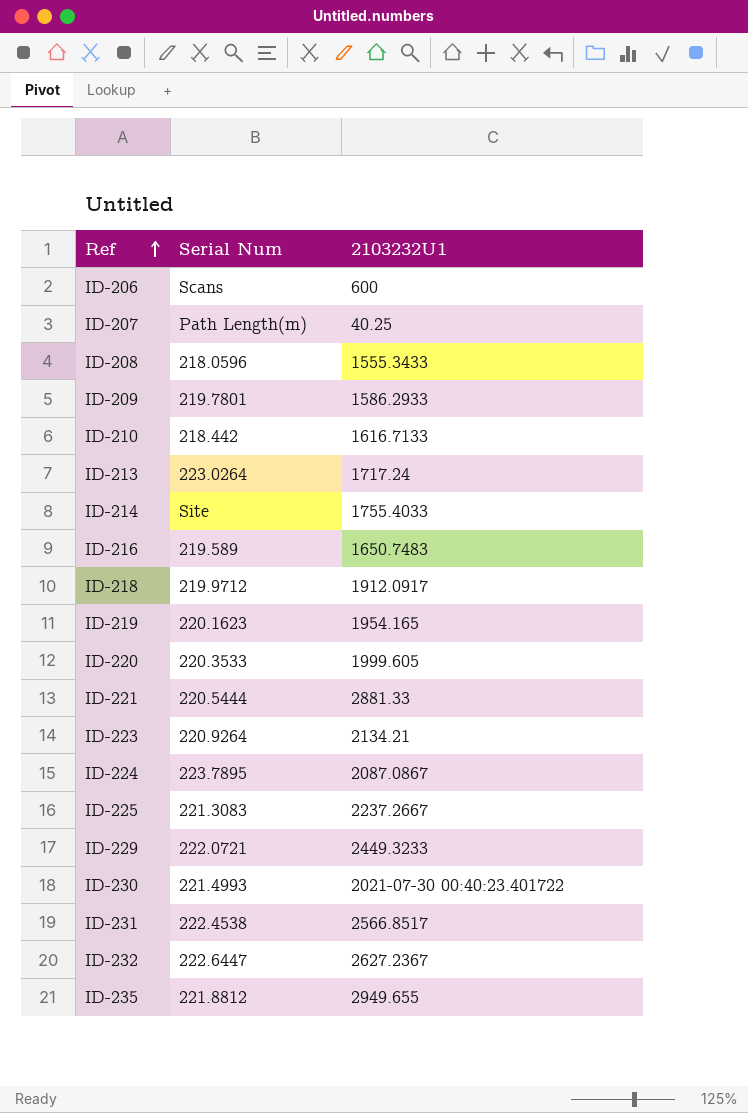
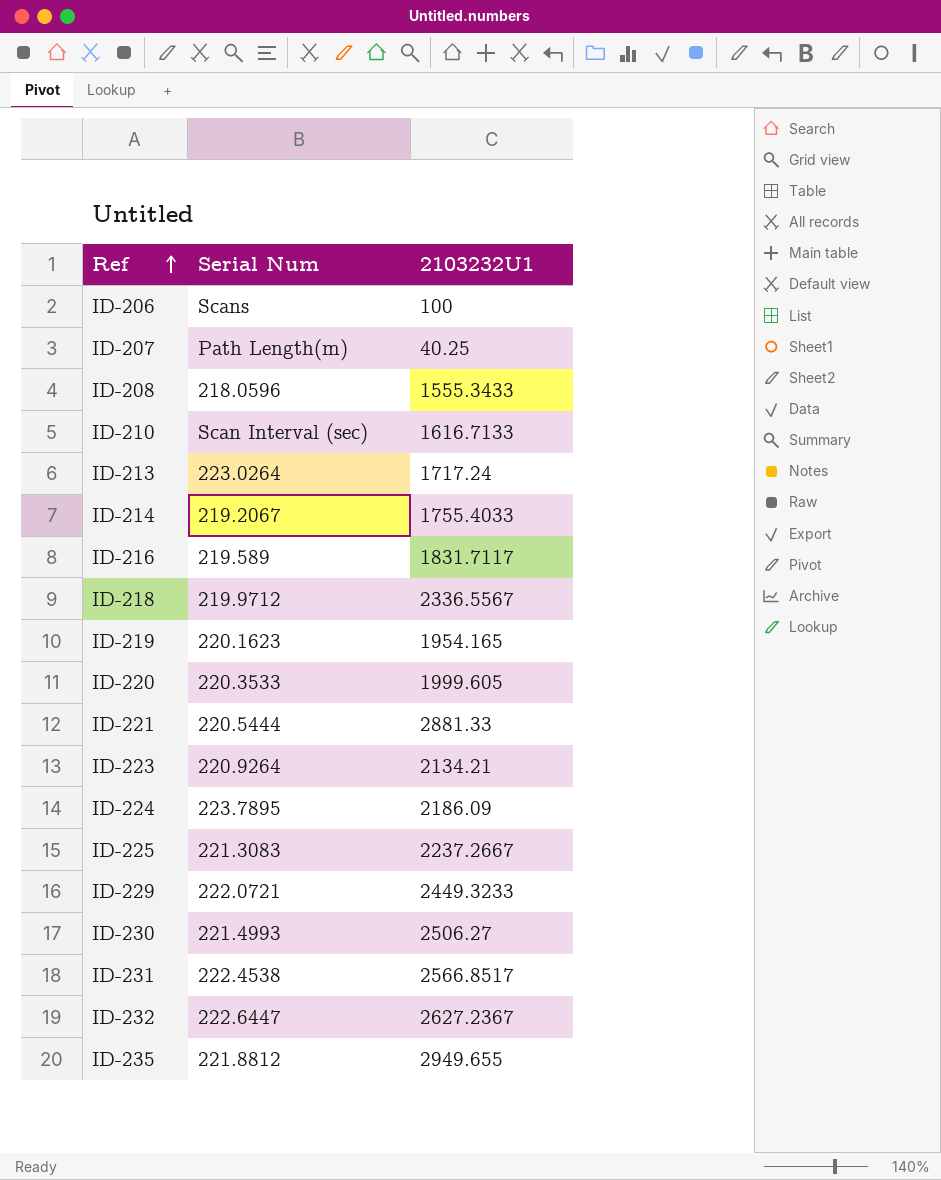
row ID-209: 219.7801 | 1586.2933 -> none
ID-206 | 2103232U1: 600 -> 100
ID-210 | Serial Num: 218.442 -> Scan Interval (sec)
ID-214 | Serial Num: Site -> 219.2067
ID-216 | 2103232U1: 1650.7483 -> 1831.7117
ID-218 | 2103232U1: 1912.0917 -> 2336.5567
ID-224 | 2103232U1: 2087.0867 -> 2186.09
ID-230 | 2103232U1: 2021-07-30 00:40:23.401722 -> 2506.27

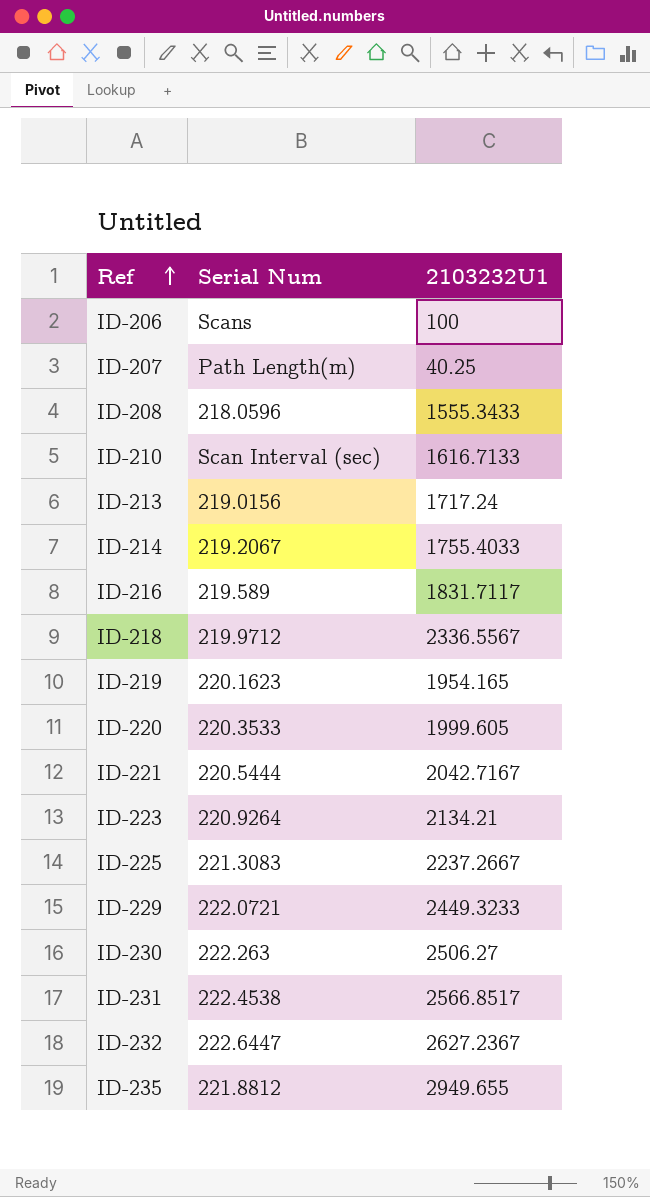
row ID-224: 223.7895 | 2186.09 -> none
ID-213 | Serial Num: 223.0264 -> 219.0156
ID-221 | 2103232U1: 2881.33 -> 2042.7167
ID-230 | Serial Num: 221.4993 -> 222.263

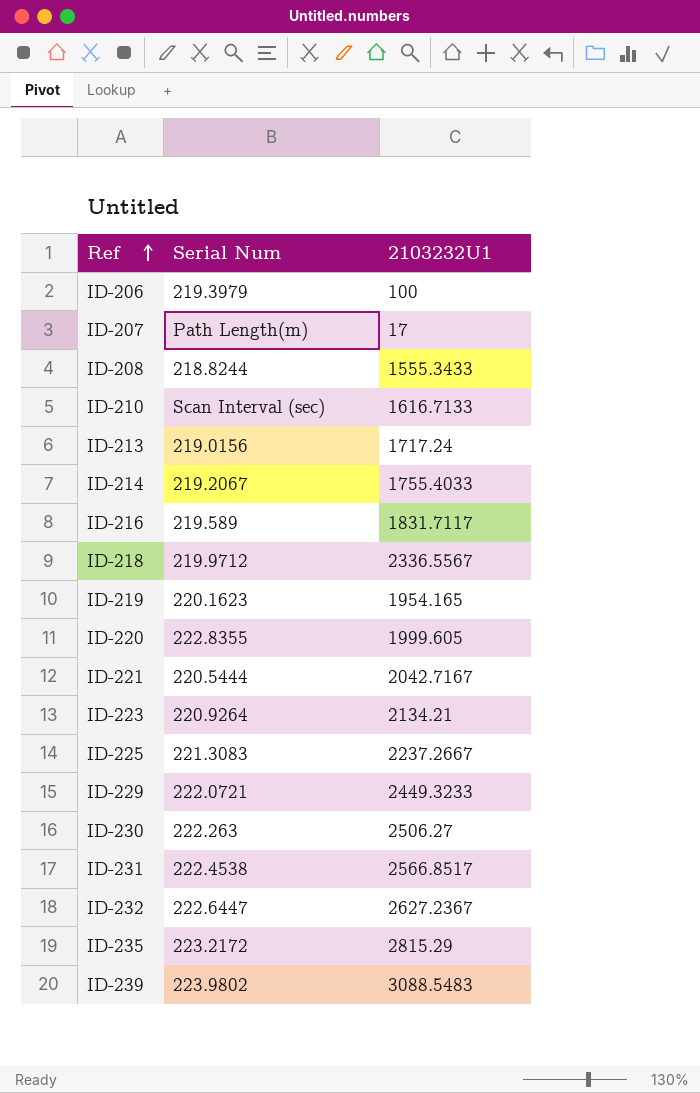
ID-206 | Serial Num: Scans -> 219.3979
ID-207 | 2103232U1: 40.25 -> 17
ID-208 | Serial Num: 218.0596 -> 218.8244
ID-220 | Serial Num: 220.3533 -> 222.8355
ID-235 | Serial Num: 221.8812 -> 223.2172
ID-235 | 2103232U1: 2949.655 -> 2815.29
row ID-239: none -> 223.9802 | 3088.5483

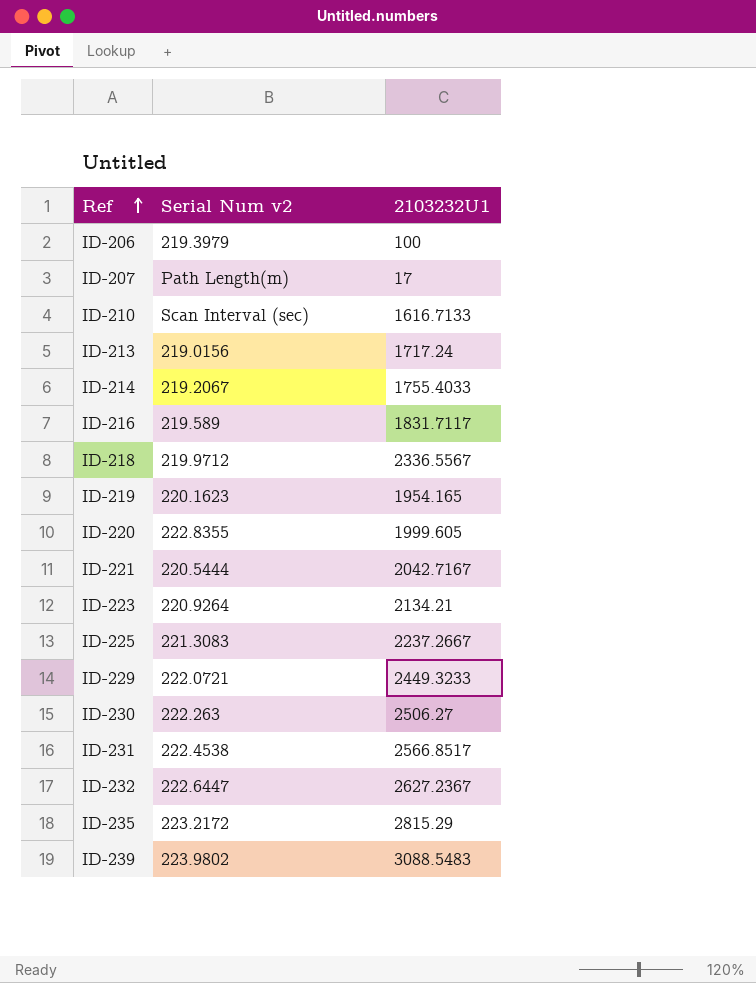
column name: Serial Num -> Serial Num v2
row ID-208: 218.8244 | 1555.3433 -> none

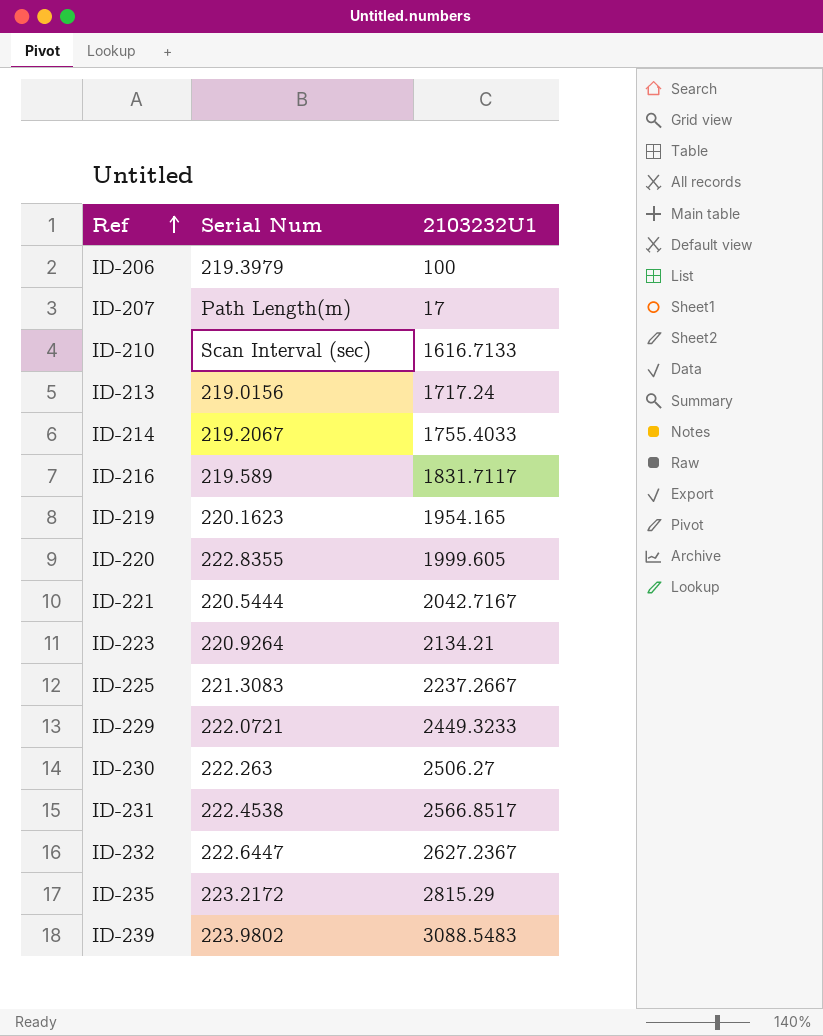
column name: Serial Num v2 -> Serial Num
row ID-218: 219.9712 | 2336.5567 -> none

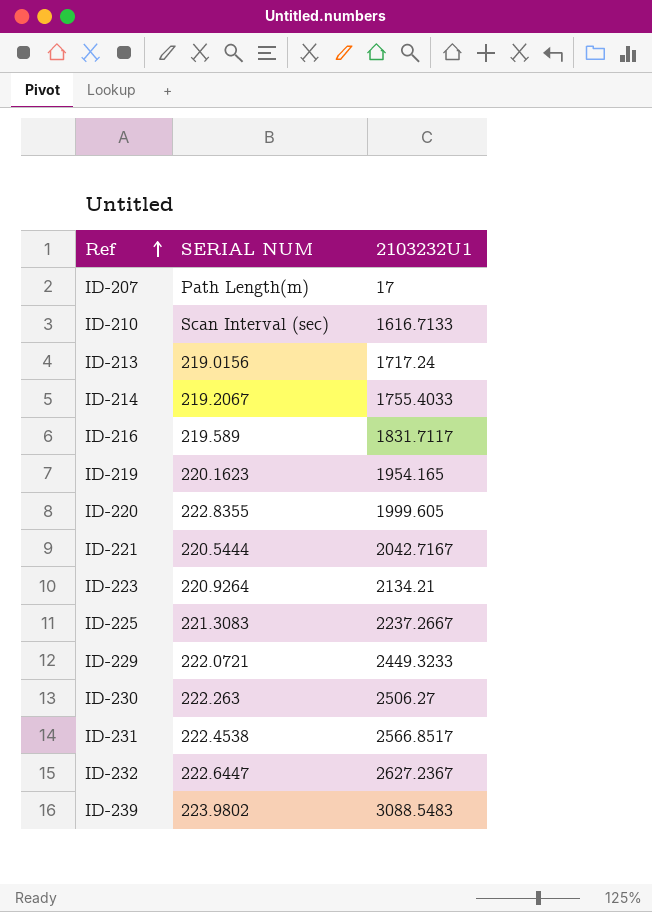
column name: Serial Num -> SERIAL NUM
row ID-206: 219.3979 | 100 -> none
row ID-235: 223.2172 | 2815.29 -> none

